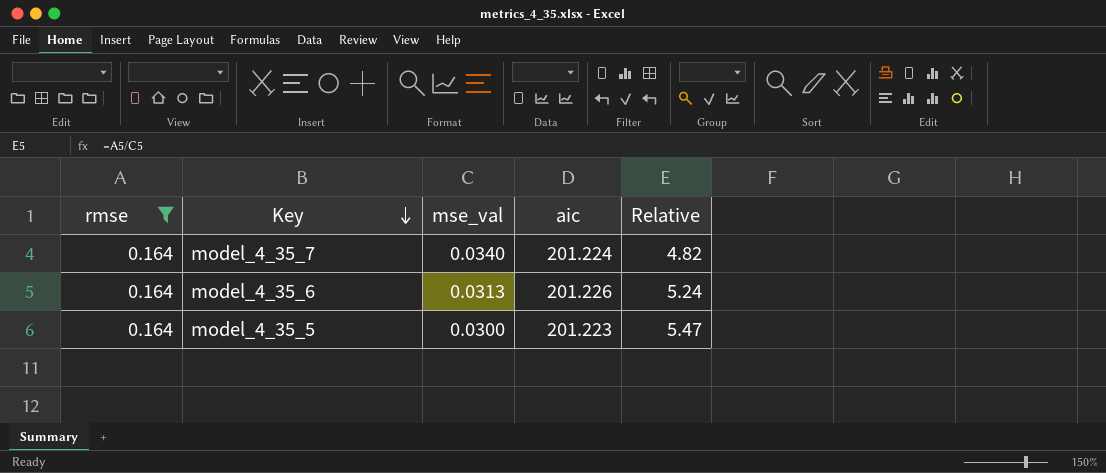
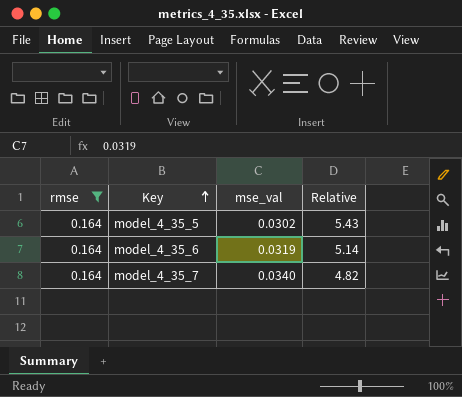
row order: Key descending -> Key ascending
column aic | position: 4 -> none
model_4_35_5 | mse_val: 0.0300 -> 0.0302
model_4_35_5 | Relative: 5.47 -> 5.43
model_4_35_6 | mse_val: 0.0313 -> 0.0319
model_4_35_6 | Relative: 5.24 -> 5.14

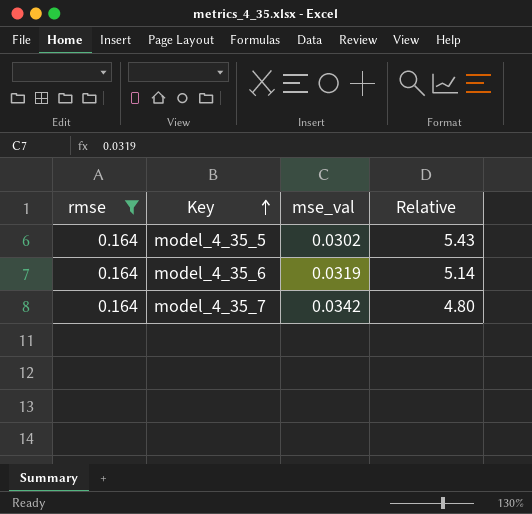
model_4_35_7 | mse_val: 0.0340 -> 0.0342
model_4_35_7 | Relative: 4.82 -> 4.80

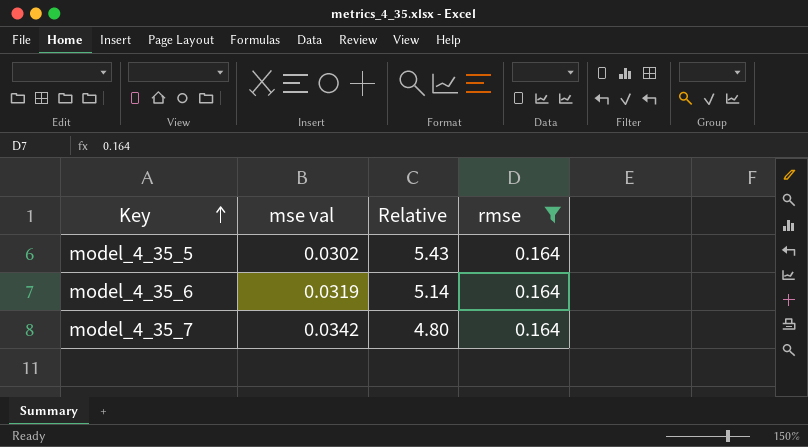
column name: mse_val -> mse val
column rmse | position: 1 -> 4

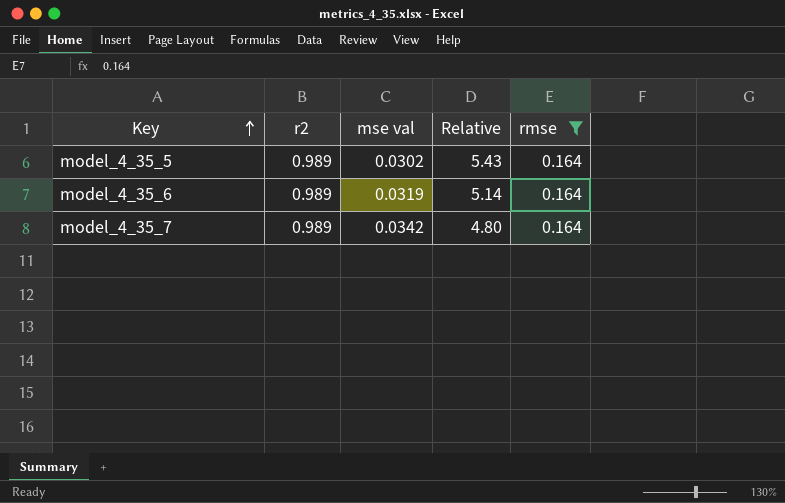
column r2 | position: none -> 2

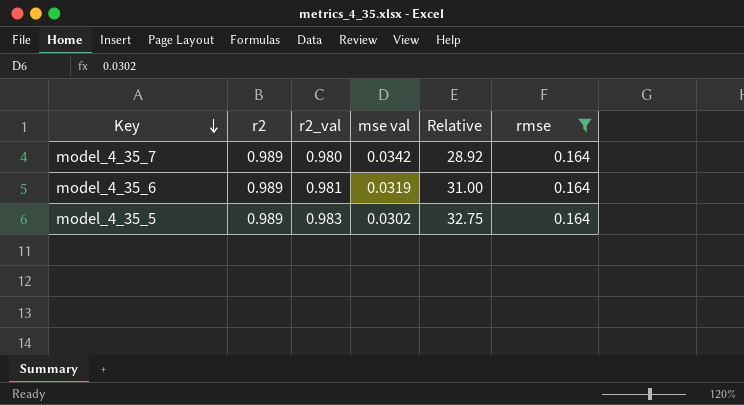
row order: Key ascending -> Key descending
column r2_val | position: none -> 3
column Relative | formula: [rmse] / [mse val] -> [r2] / [mse val]

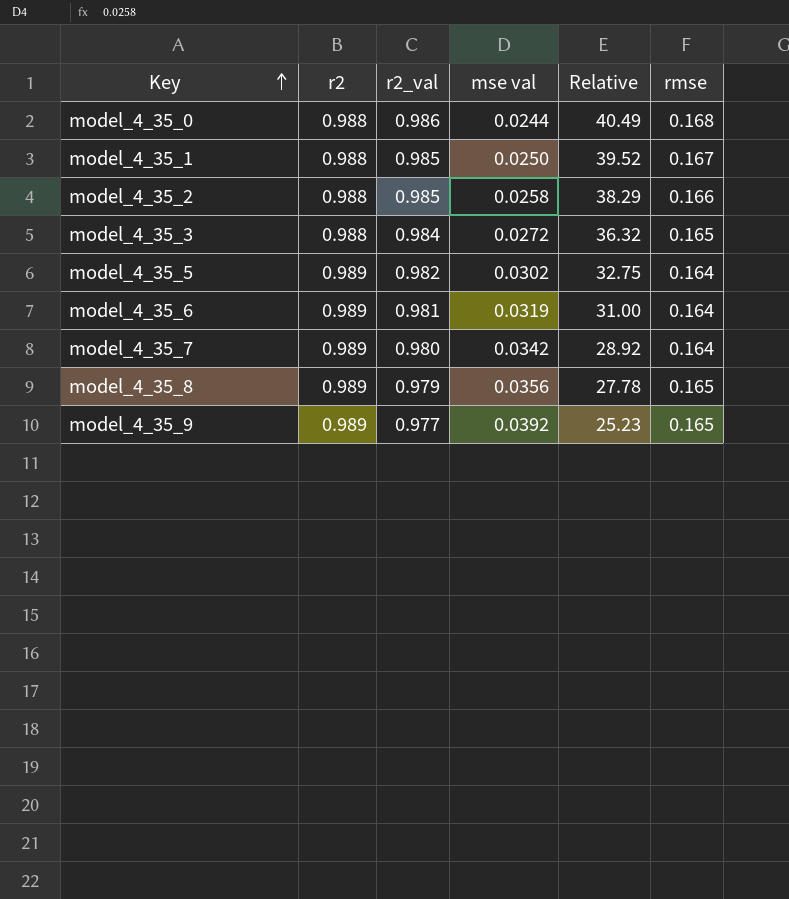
filter: rmse = 0.164 -> none
row order: Key descending -> Key ascending
model_4_35_5 | r2_val: 0.983 -> 0.982

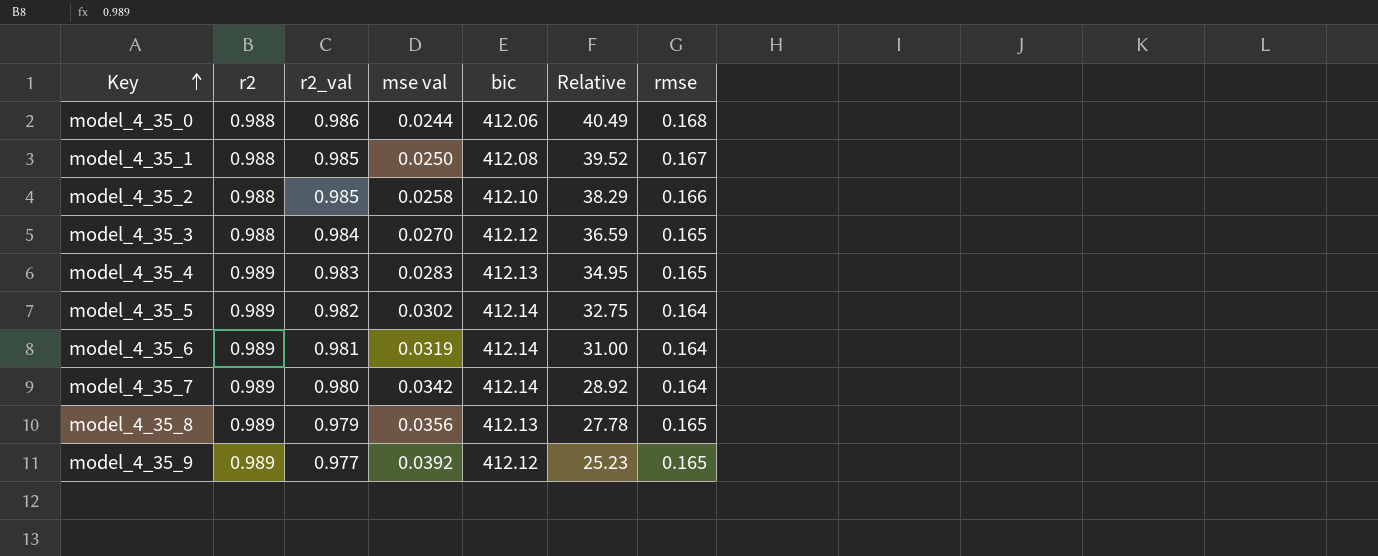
column bic | position: none -> 5
model_4_35_3 | mse val: 0.0272 -> 0.0270
model_4_35_3 | Relative: 36.32 -> 36.59
row model_4_35_4: none -> 0.989 | 0.983 | 0.0283 | 412.13 | 34.95 | 0.165

